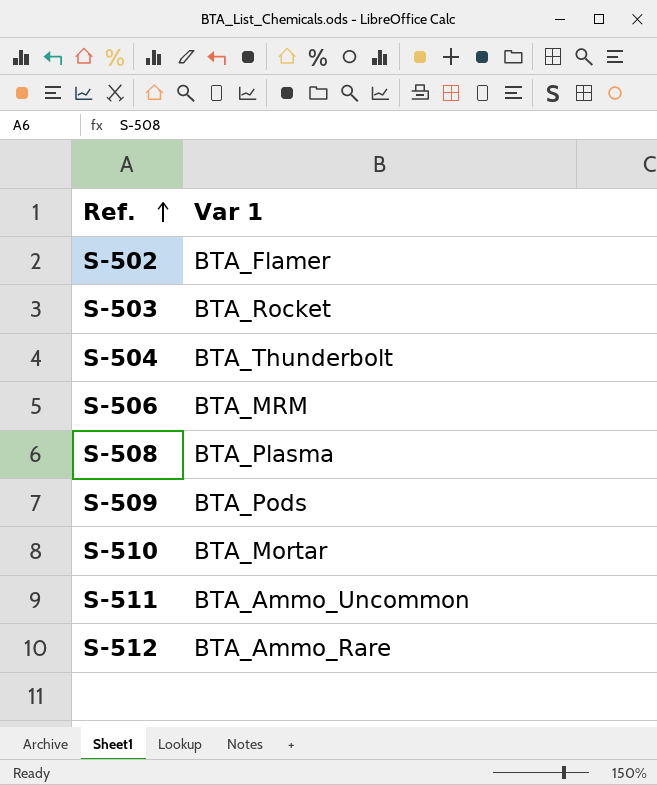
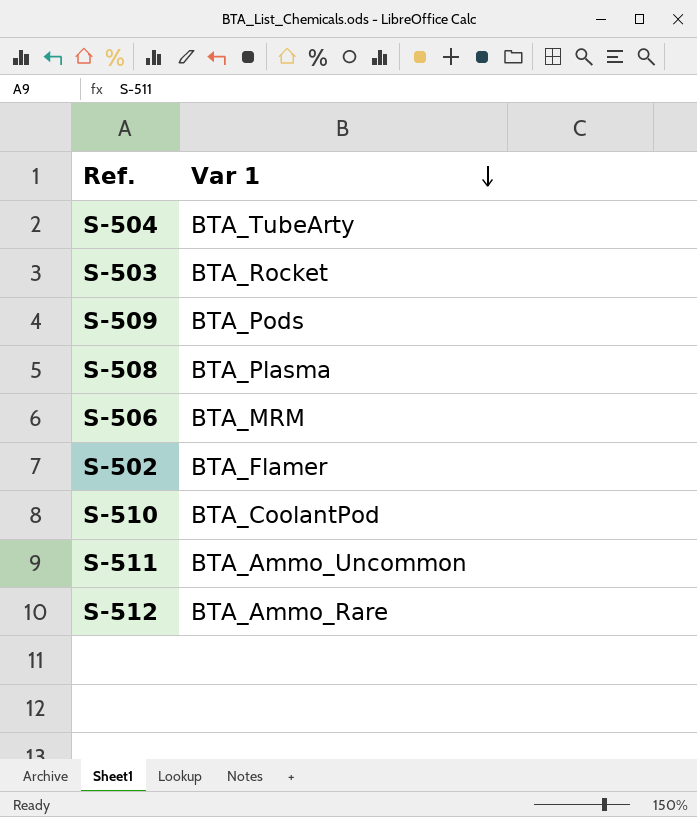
row order: Ref. ascending -> Var 1 descending
S-504 | Var 1: BTA_Thunderbolt -> BTA_TubeArty
S-510 | Var 1: BTA_Mortar -> BTA_CoolantPod

